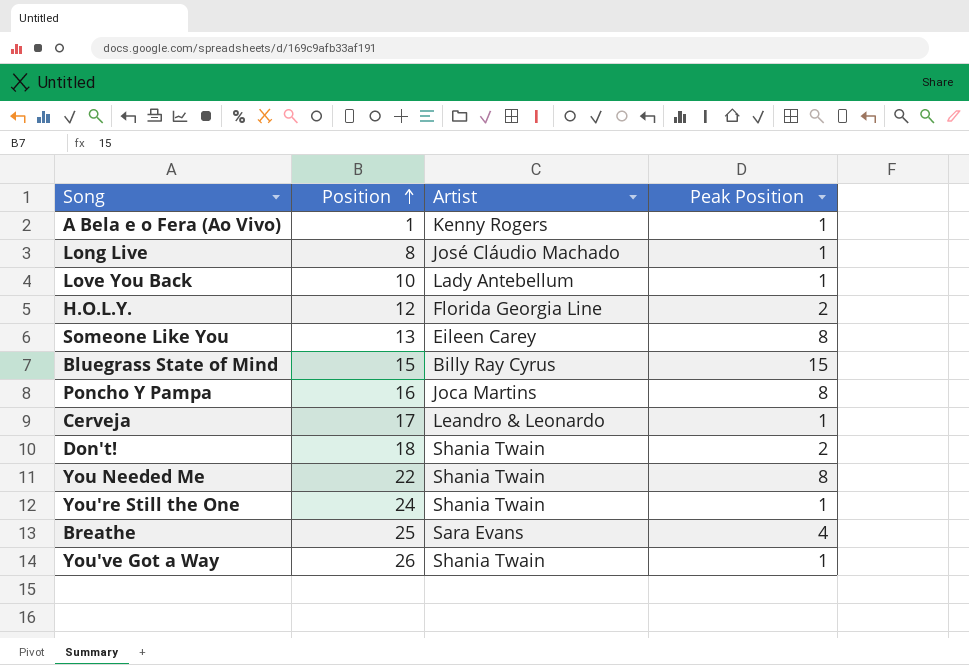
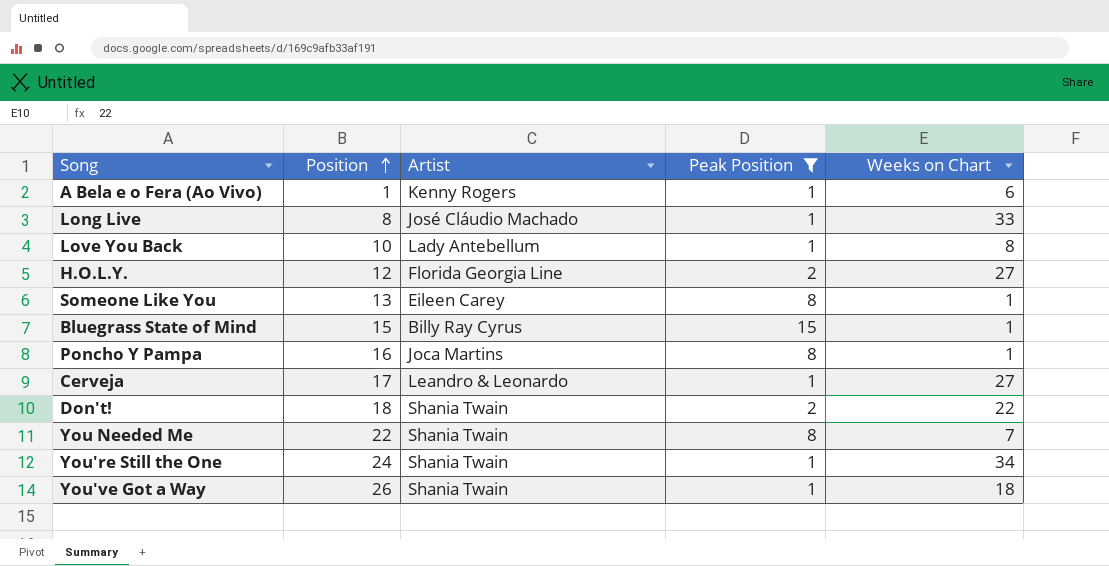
filter: none -> Peak Position != 4
column Weeks on Chart | position: none -> 5

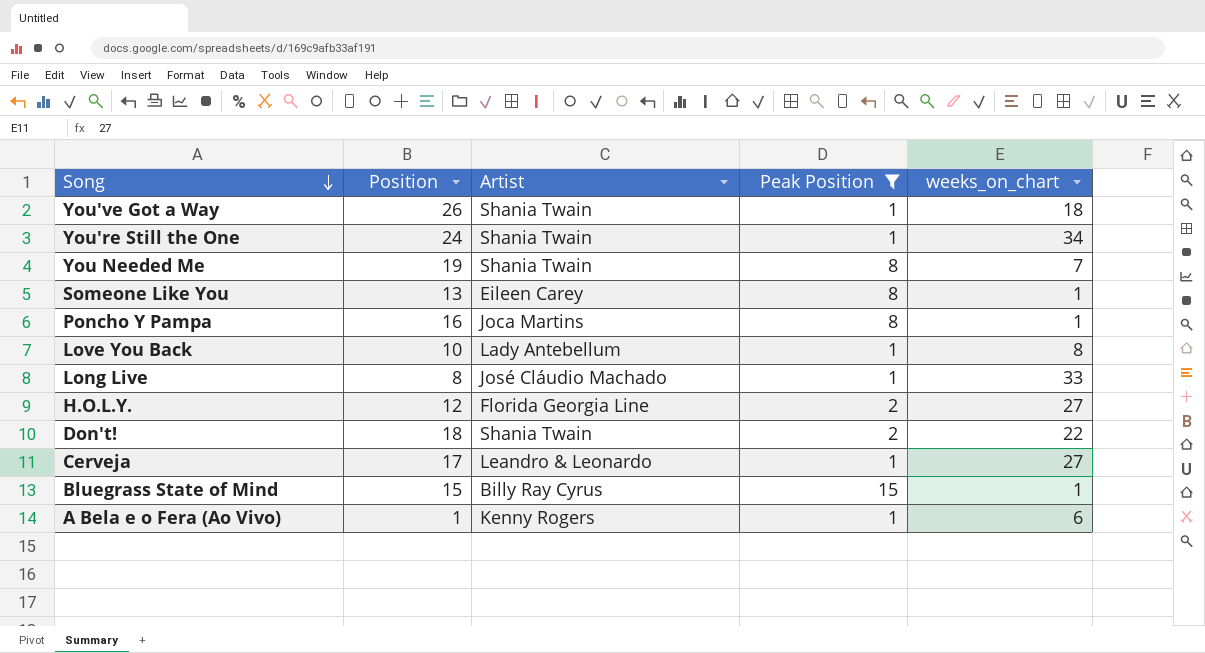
row order: Position ascending -> Song descending
column name: Weeks on Chart -> weeks_on_chart
You Needed Me | Position: 22 -> 19

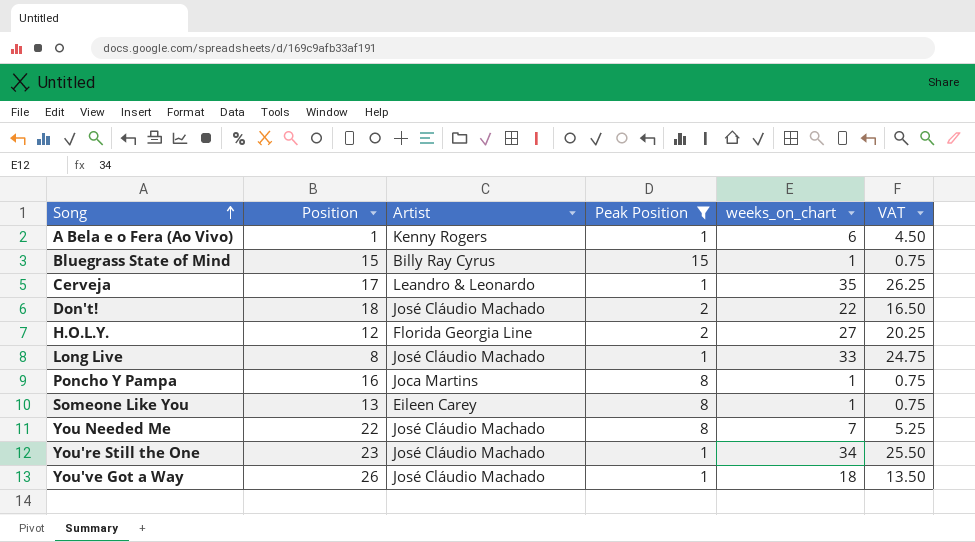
row order: Song descending -> Song ascending
column VAT | formula: none -> [weeks_on_chart] * 0.75
row Love You Back: 10 | Lady Antebellum | 1 | 8 -> none
Cerveja | weeks_on_chart: 27 -> 35
Don't! | Artist: Shania Twain -> José Cláudio Machado
You Needed Me | Position: 19 -> 22
You Needed Me | Artist: Shania Twain -> José Cláudio Machado
You're Still the One | Position: 24 -> 23
You're Still the One | Artist: Shania Twain -> José Cláudio Machado
You've Got a Way | Artist: Shania Twain -> José Cláudio Machado

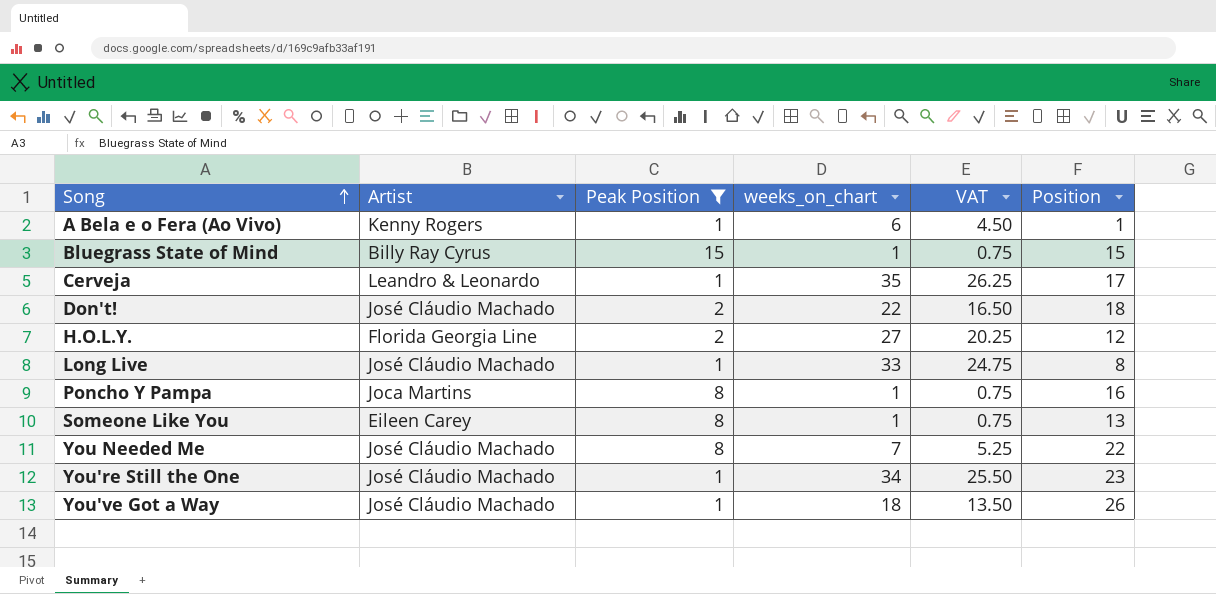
column Position | position: 2 -> 6

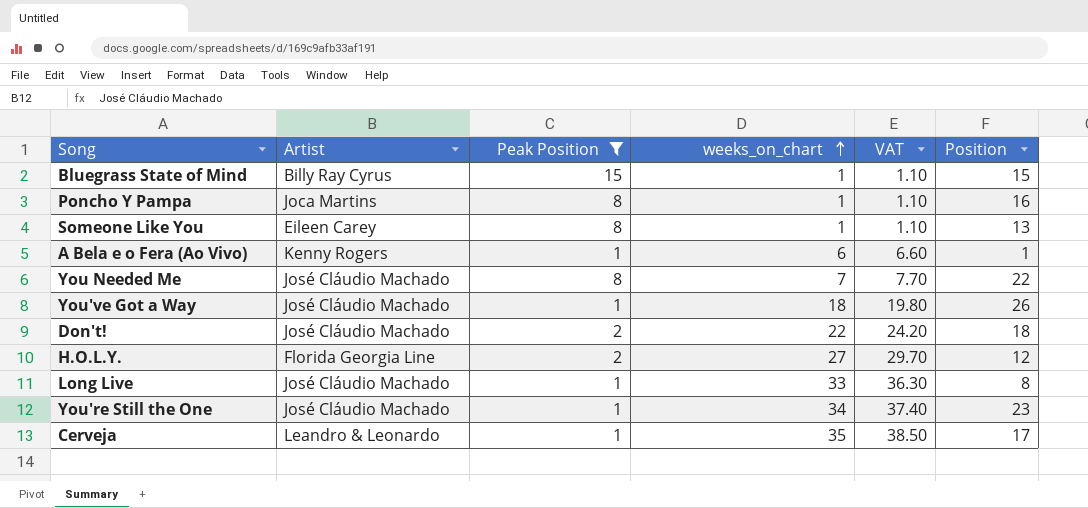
row order: Song ascending -> weeks_on_chart ascending
column VAT | formula: [weeks_on_chart] * 0.75 -> [weeks_on_chart] * 1.1

